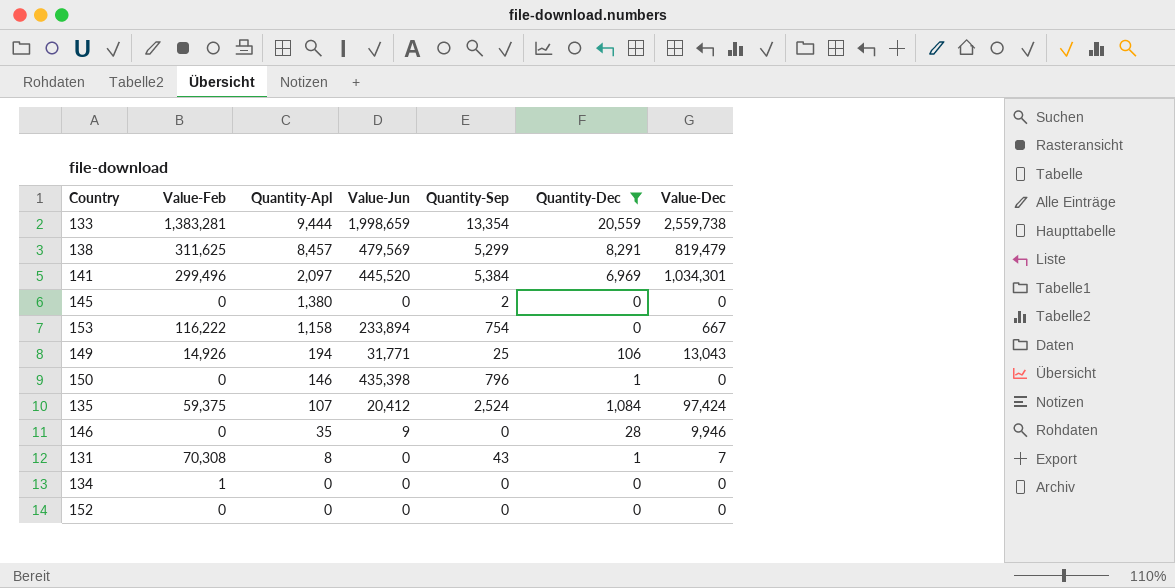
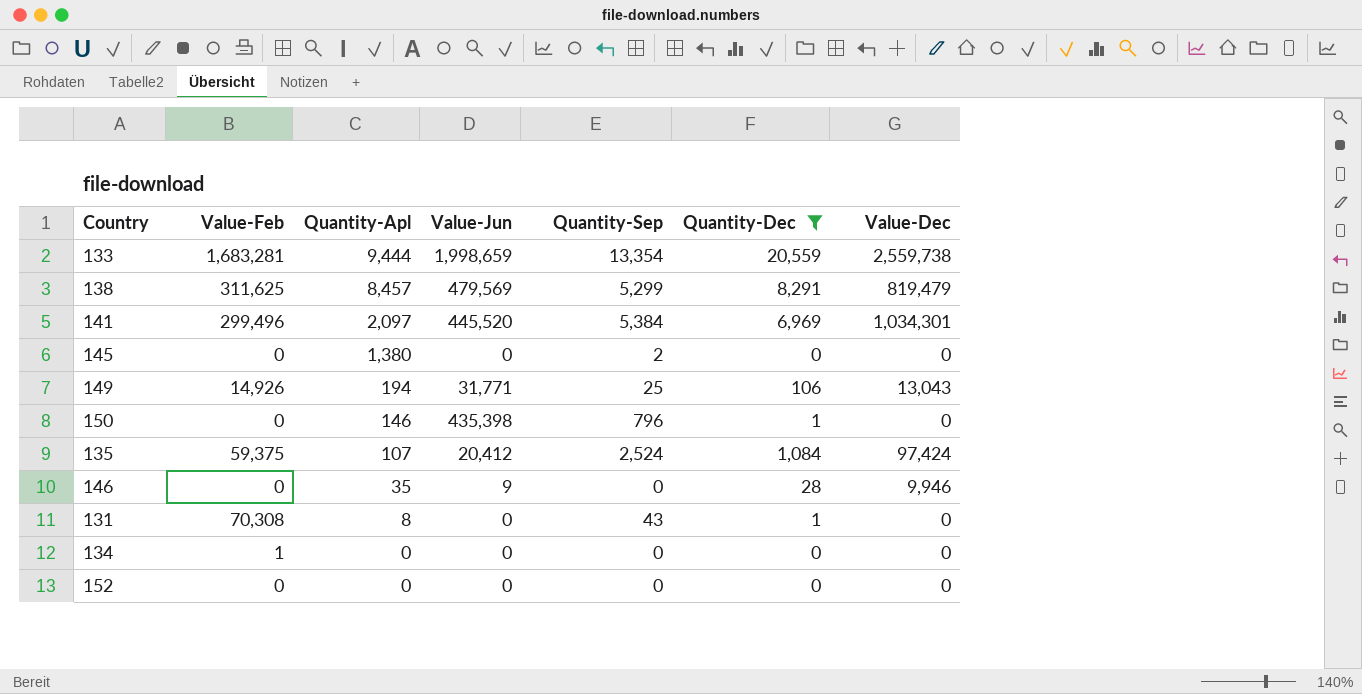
row 153: 116,222 | 1,158 | 233,894 | 754 | 0 | 667 -> none
133 | Value-Feb: 1,383,281 -> 1,683,281
131 | Value-Dec: 7 -> 0

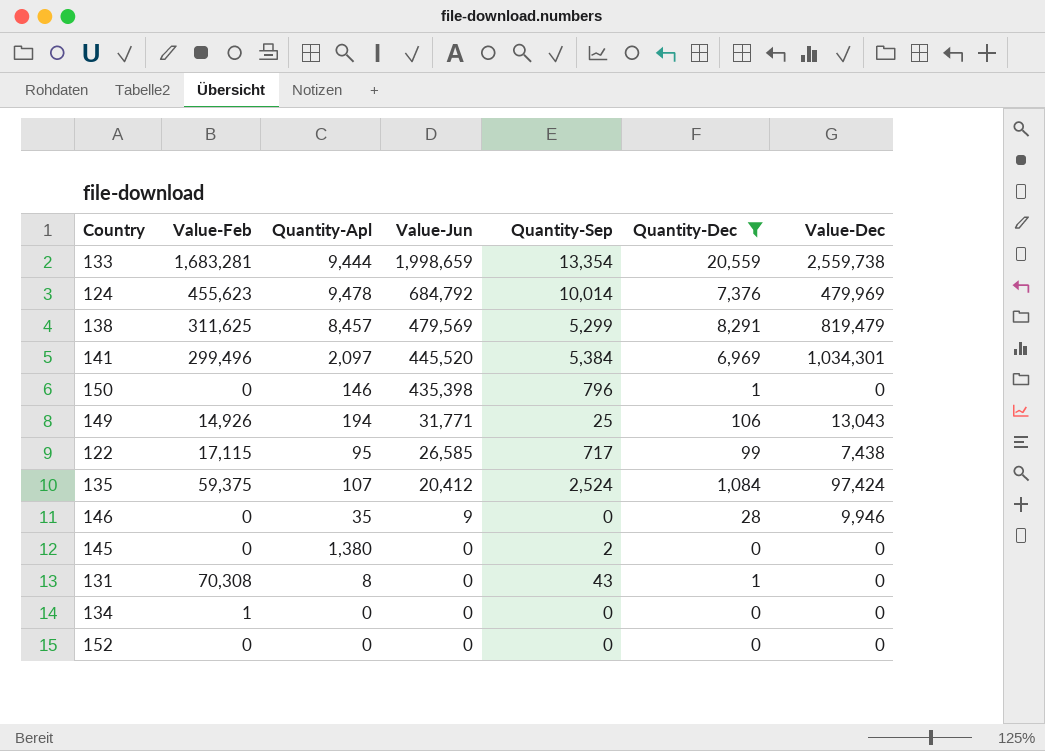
row order: Quantity-Apl descending -> Value-Jun descending
row 124: none -> 455,623 | 9,478 | 684,792 | 10,014 | 7,376 | 479,969
row 122: none -> 17,115 | 95 | 26,585 | 717 | 99 | 7,438

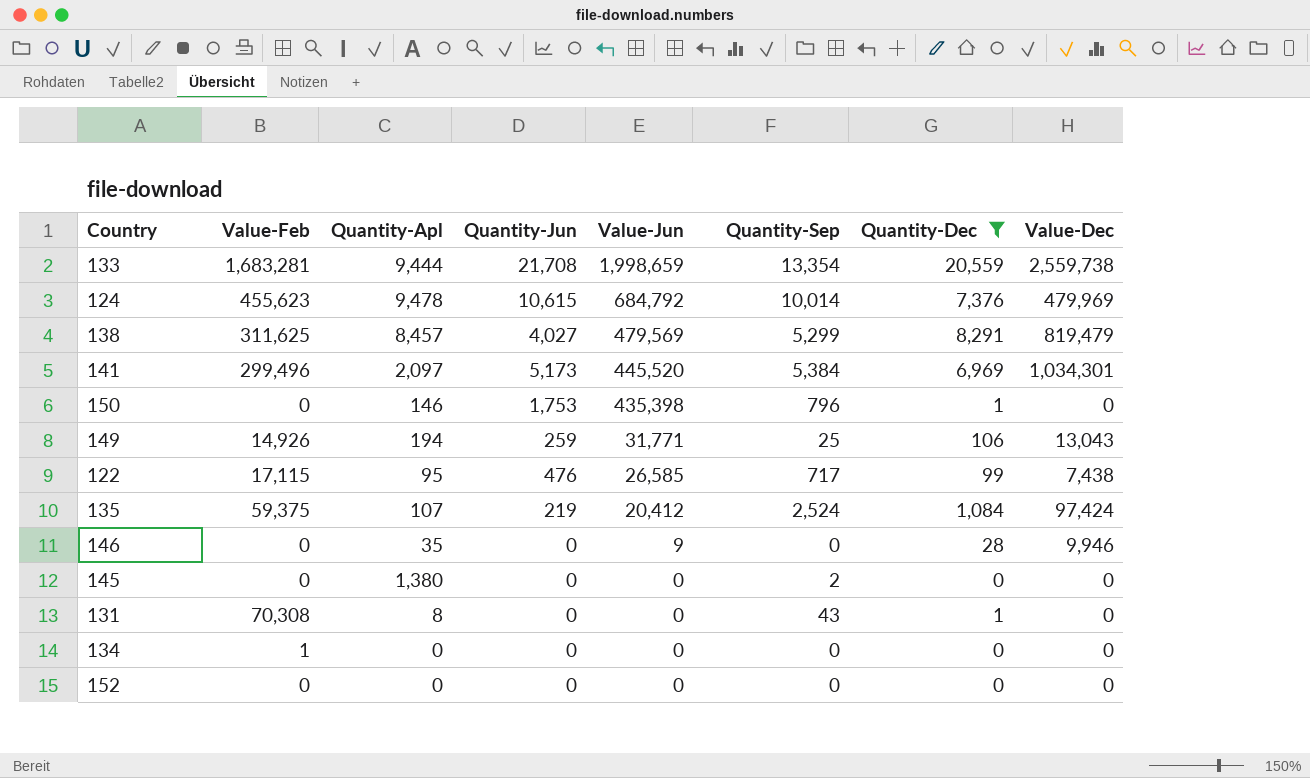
column Quantity-Jun | position: none -> 4

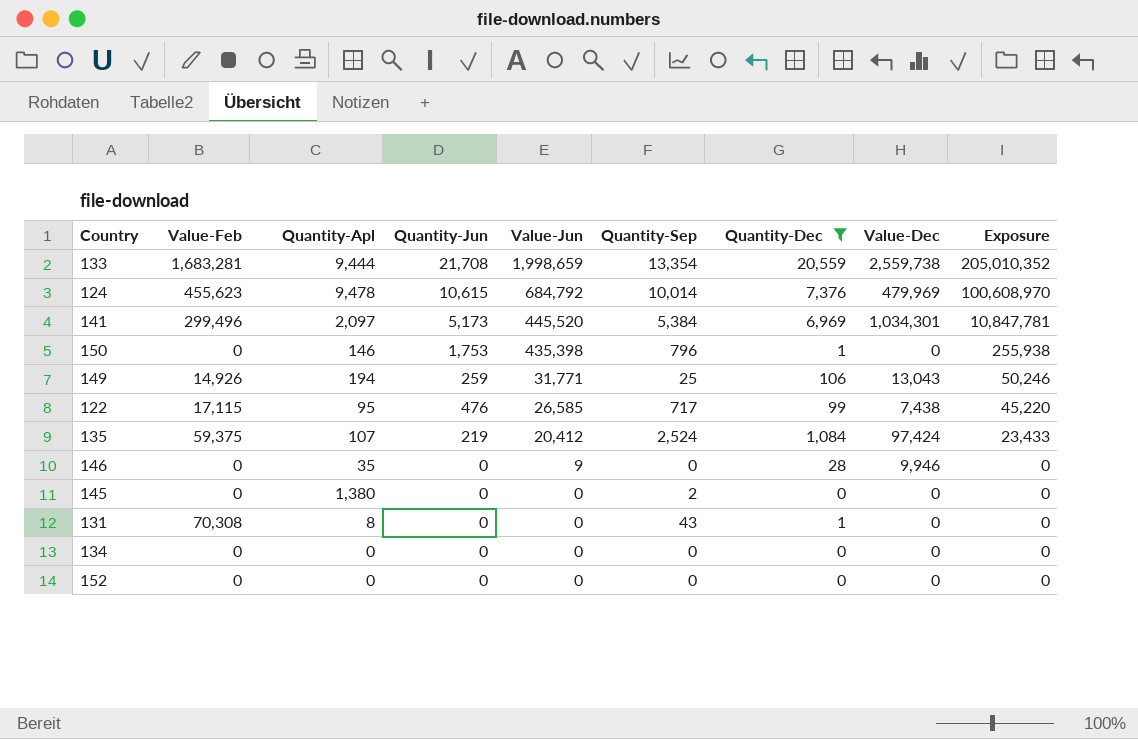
column Exposure | formula: none -> [Quantity-Apl] * [Quantity-Jun]
row 138: 311,625 | 8,457 | 4,027 | 479,569 | 5,299 | 8,291 | 819,479 -> none
134 | Value-Feb: 1 -> 0

